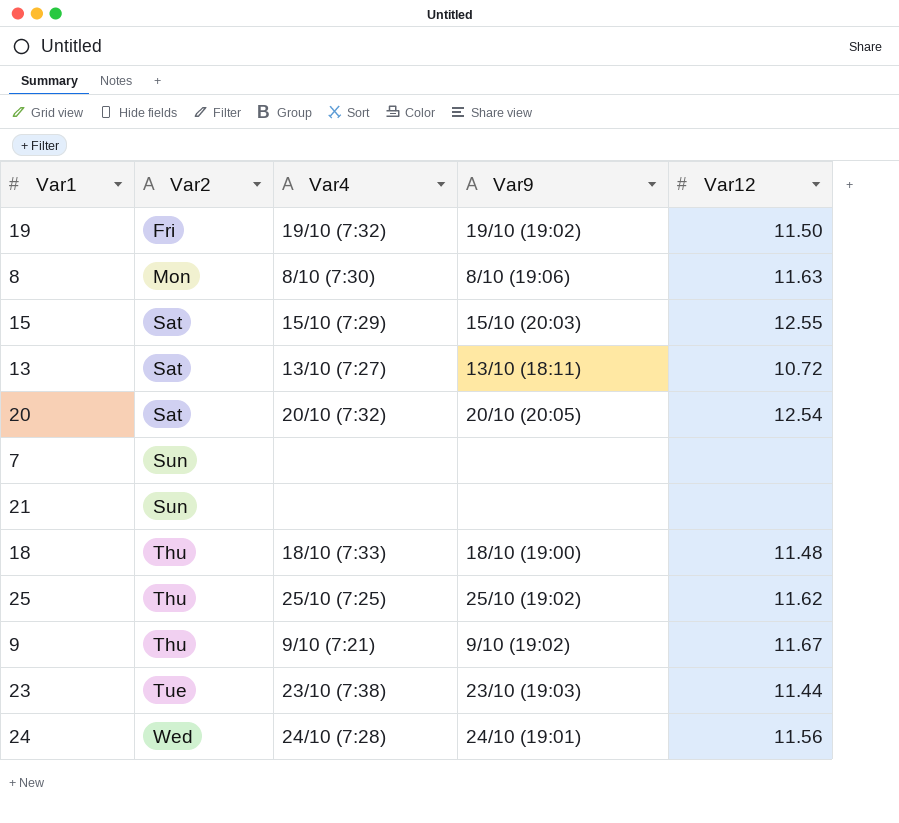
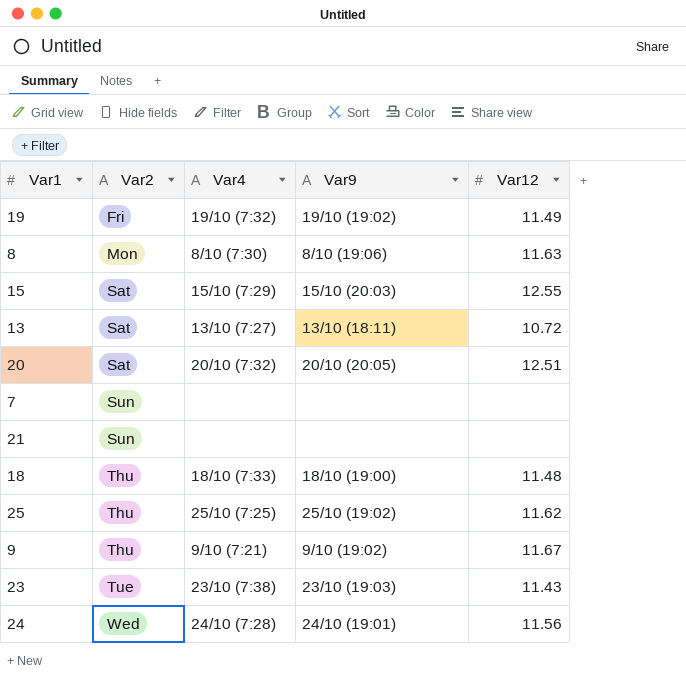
19 | Var12: 11.50 -> 11.49
20 | Var12: 12.54 -> 12.51
23 | Var12: 11.44 -> 11.43

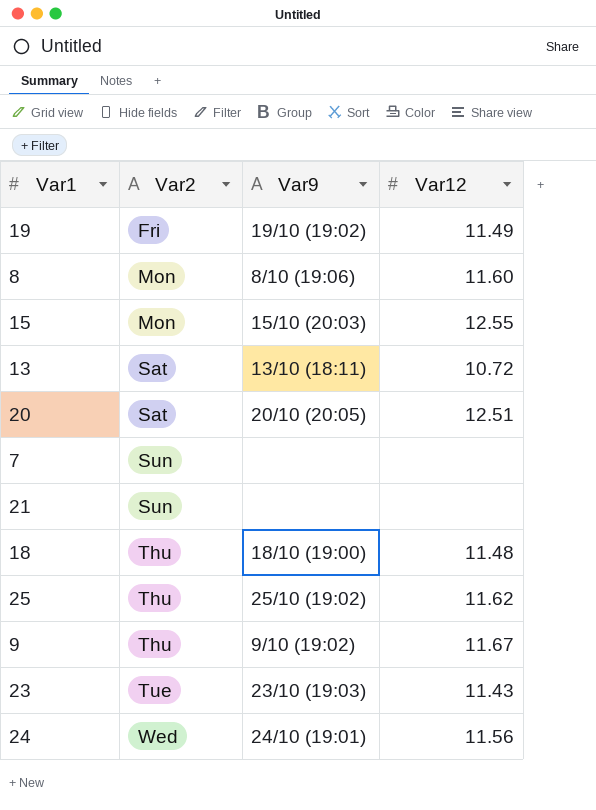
column Var4 | position: 3 -> none
8 | Var12: 11.63 -> 11.60
15 | Var2: Sat -> Mon

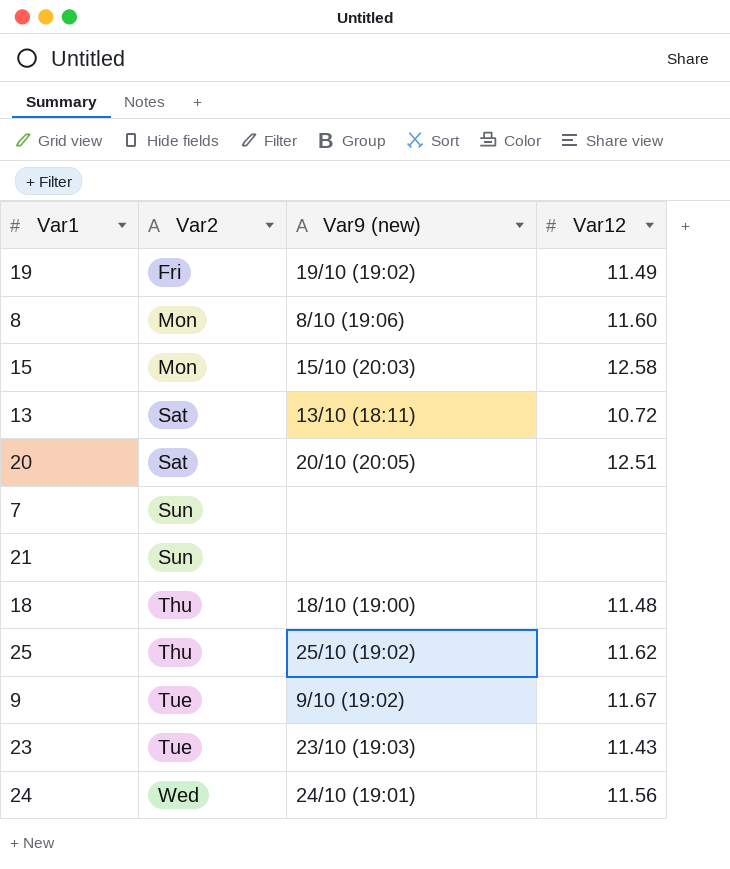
column name: Var9 -> Var9 (new)
15 | Var12: 12.55 -> 12.58
9 | Var2: Thu -> Tue

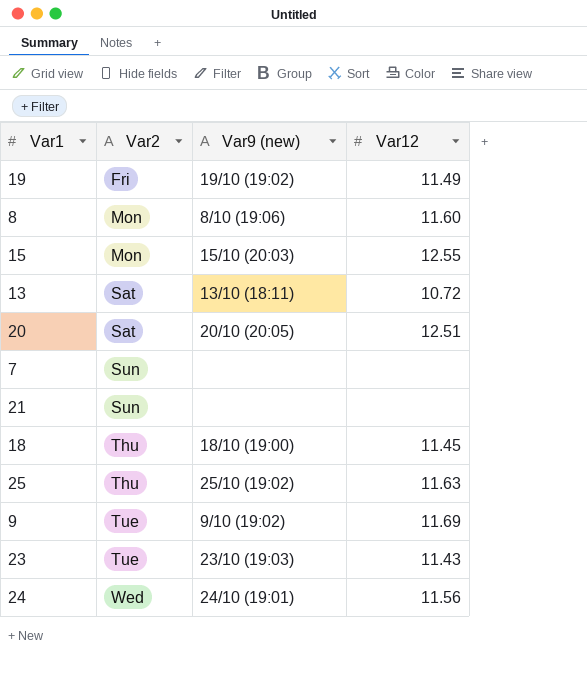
15 | Var12: 12.58 -> 12.55
18 | Var12: 11.48 -> 11.45
25 | Var12: 11.62 -> 11.63
9 | Var12: 11.67 -> 11.69

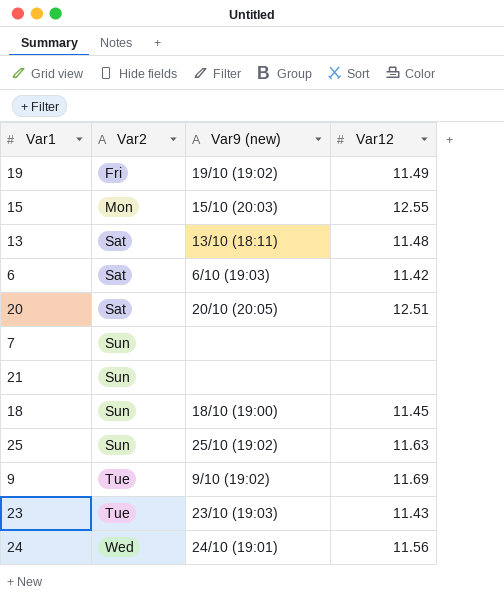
row 8: Mon | 8/10 (19:06) | 11.60 -> none
13 | Var12: 10.72 -> 11.48
row 6: none -> Sat | 6/10 (19:03) | 11.42
18 | Var2: Thu -> Sun
25 | Var2: Thu -> Sun

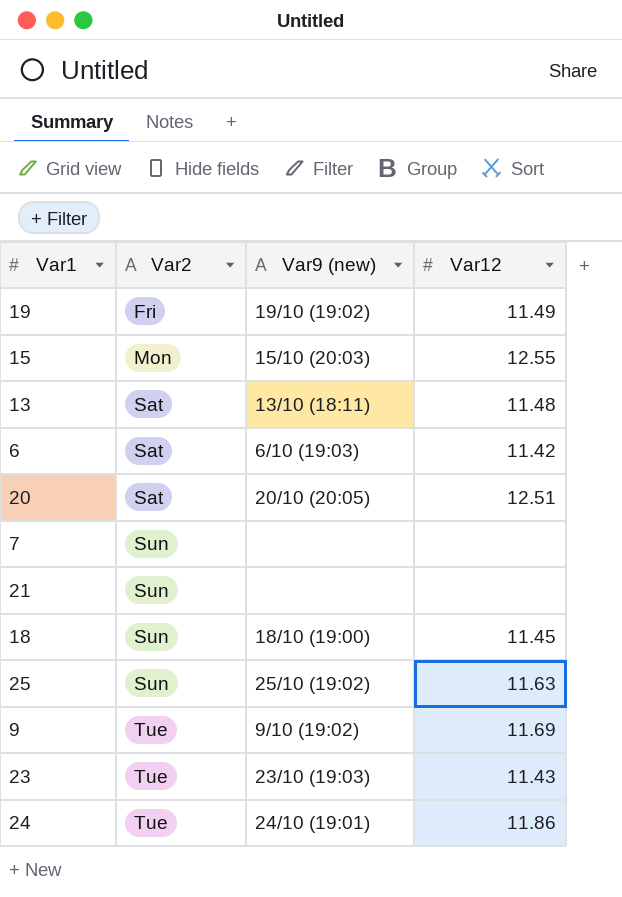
24 | Var2: Wed -> Tue
24 | Var12: 11.56 -> 11.86

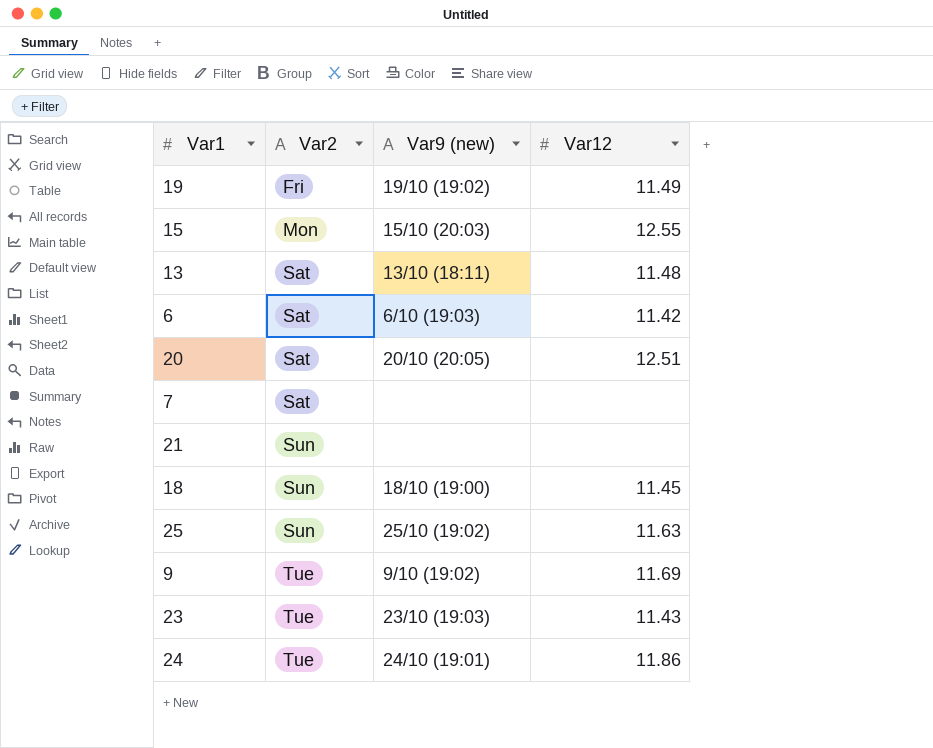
7 | Var2: Sun -> Sat

